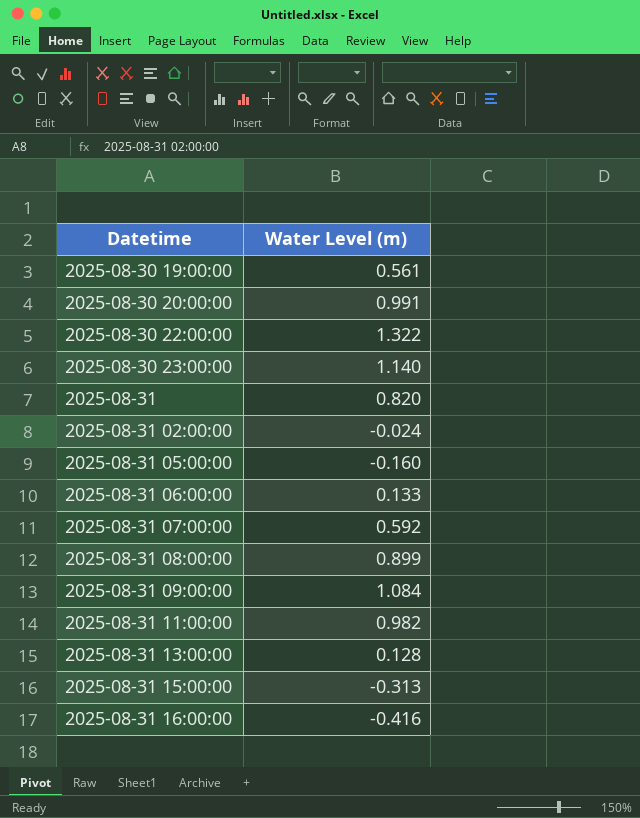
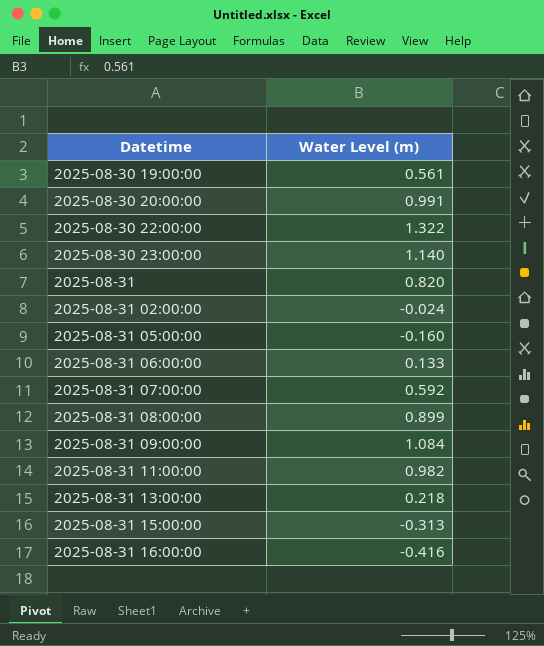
2025-08-31 13:00:00 | Water Level (m): 0.128 -> 0.218

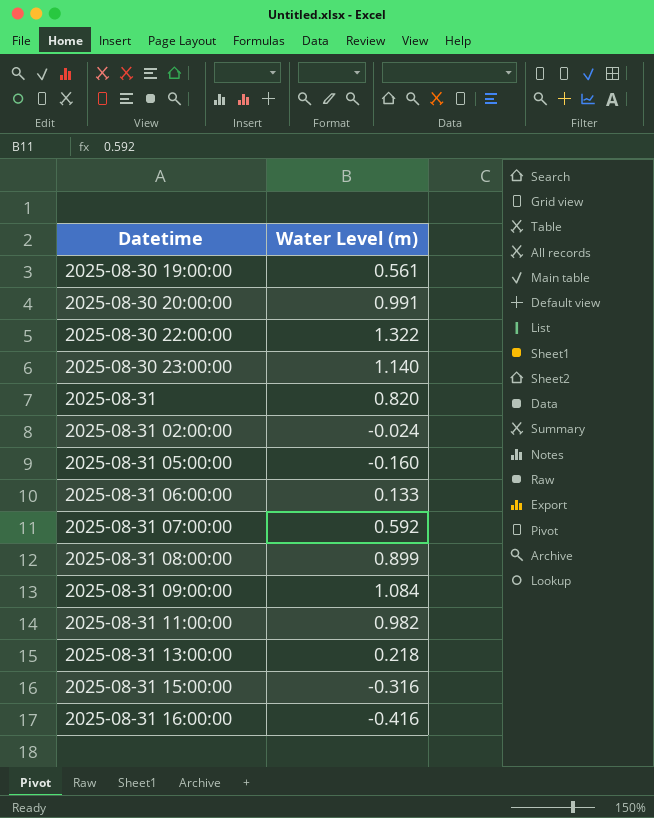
2025-08-31 15:00:00 | Water Level (m): -0.313 -> -0.316

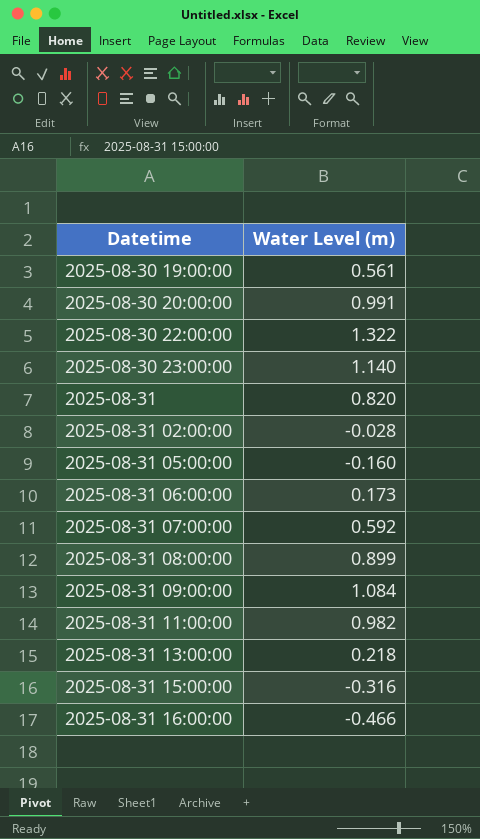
2025-08-31 02:00:00 | Water Level (m): -0.024 -> -0.028
2025-08-31 06:00:00 | Water Level (m): 0.133 -> 0.173
2025-08-31 16:00:00 | Water Level (m): -0.416 -> -0.466

